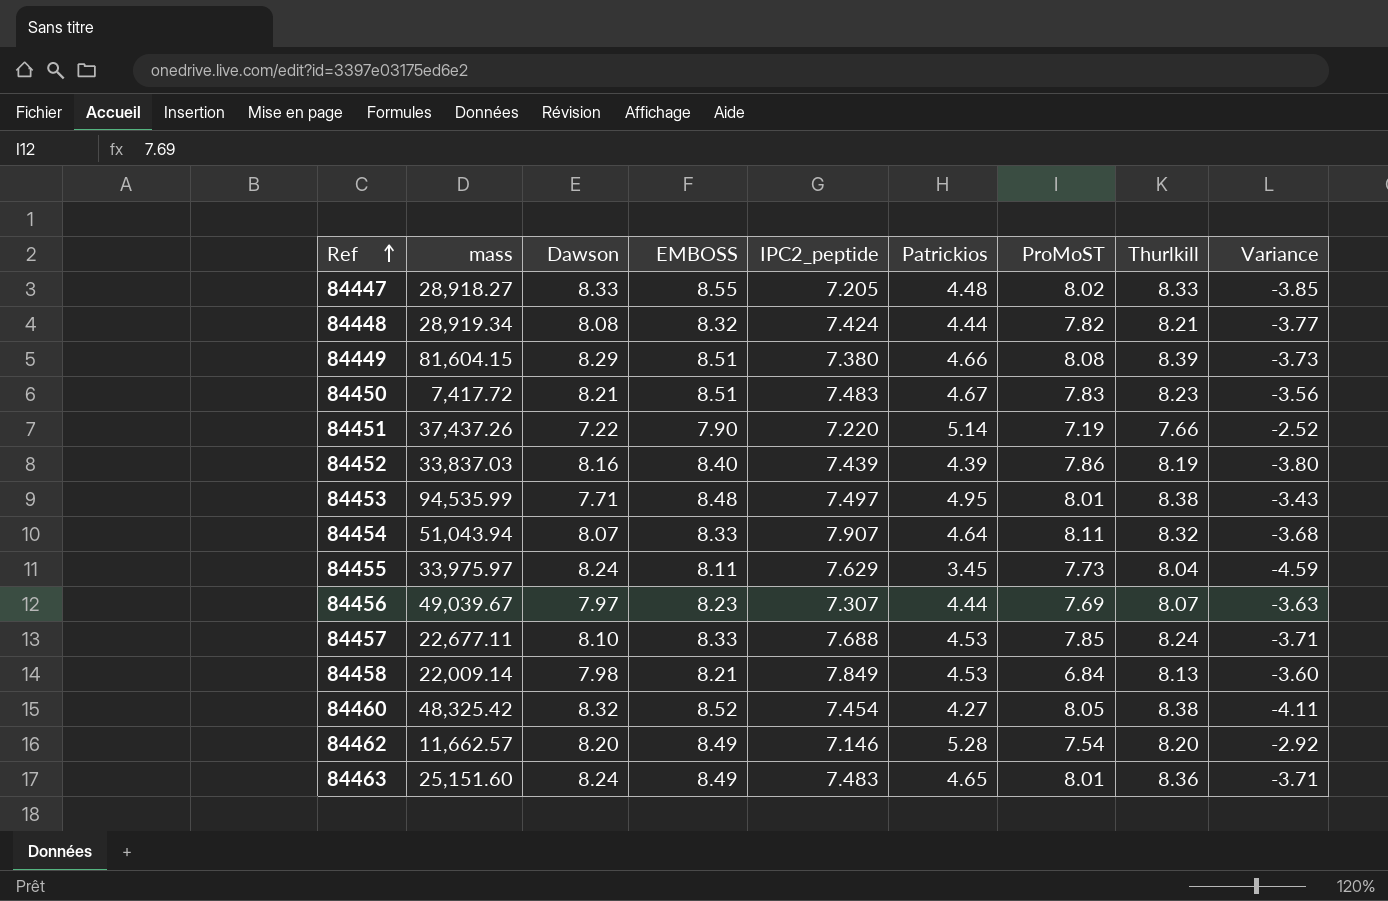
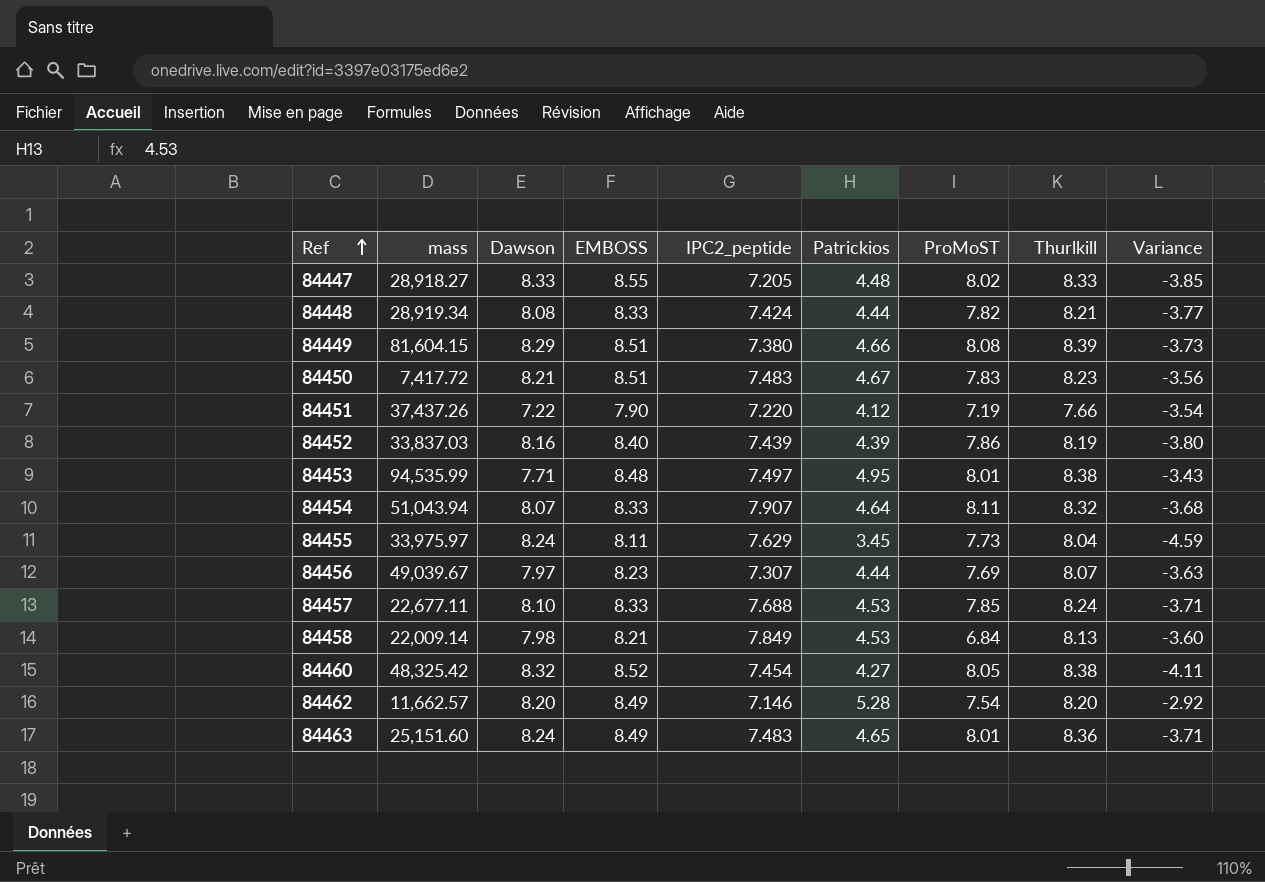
84448 | EMBOSS: 8.32 -> 8.33
84451 | Patrickios: 5.14 -> 4.12
84451 | Variance: -2.52 -> -3.54

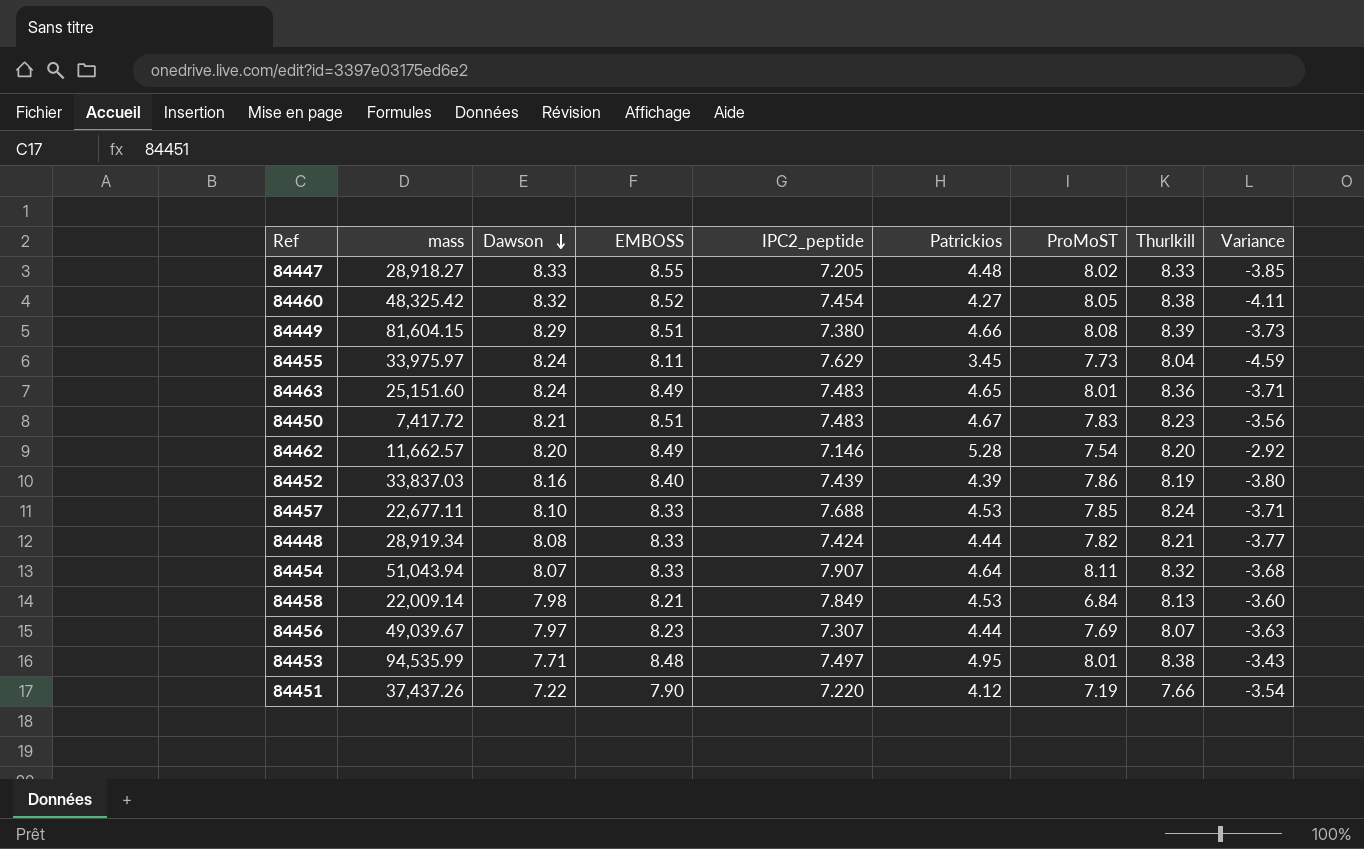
row order: Ref ascending -> Dawson descending

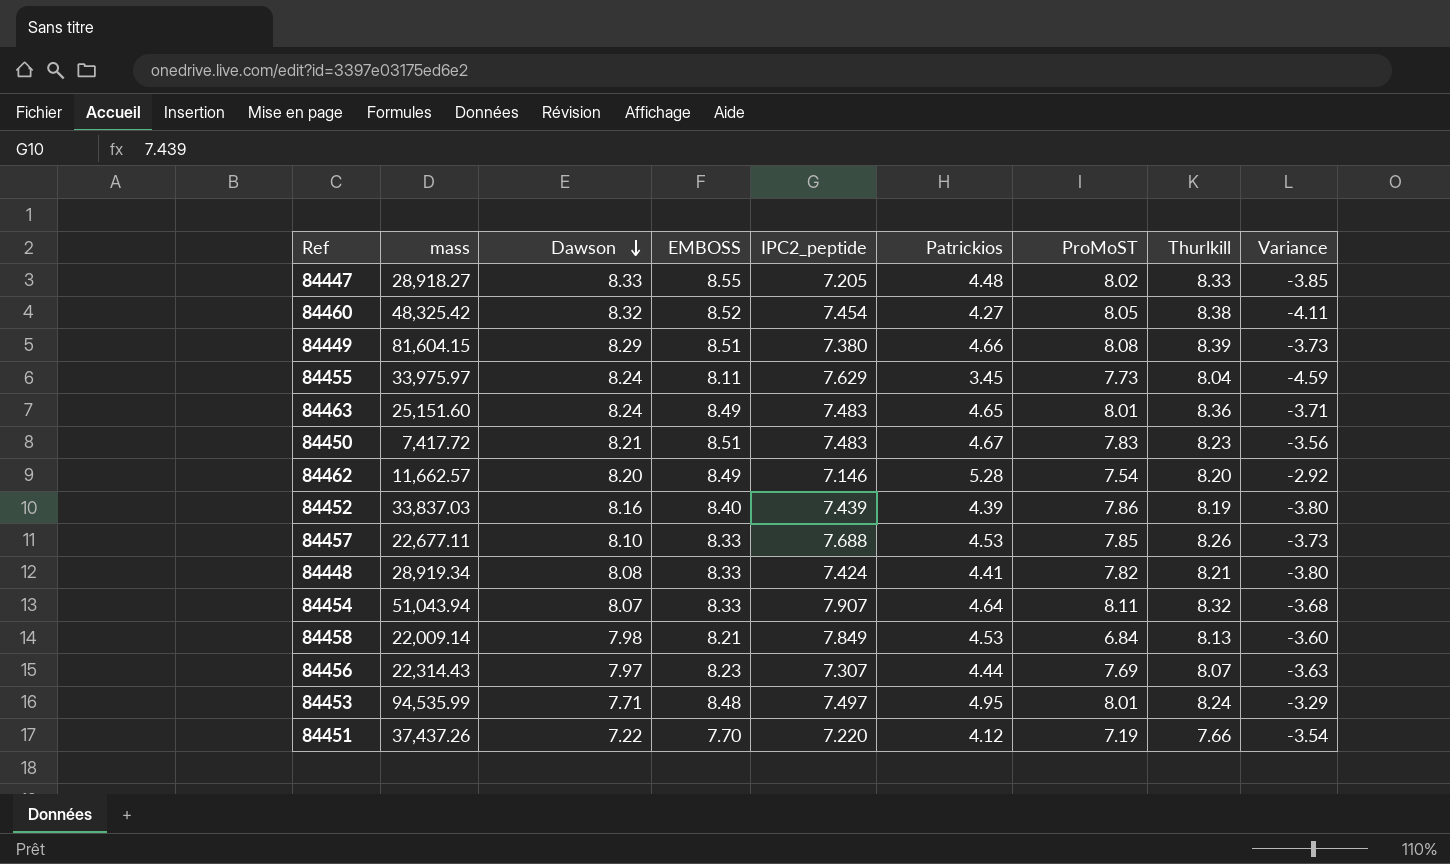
84457 | Thurlkill: 8.24 -> 8.26
84457 | Variance: -3.71 -> -3.73
84448 | Patrickios: 4.44 -> 4.41
84448 | Variance: -3.77 -> -3.80
84456 | mass: 49,039.67 -> 22,314.43
84453 | Thurlkill: 8.38 -> 8.24
84453 | Variance: -3.43 -> -3.29
84451 | EMBOSS: 7.90 -> 7.70

